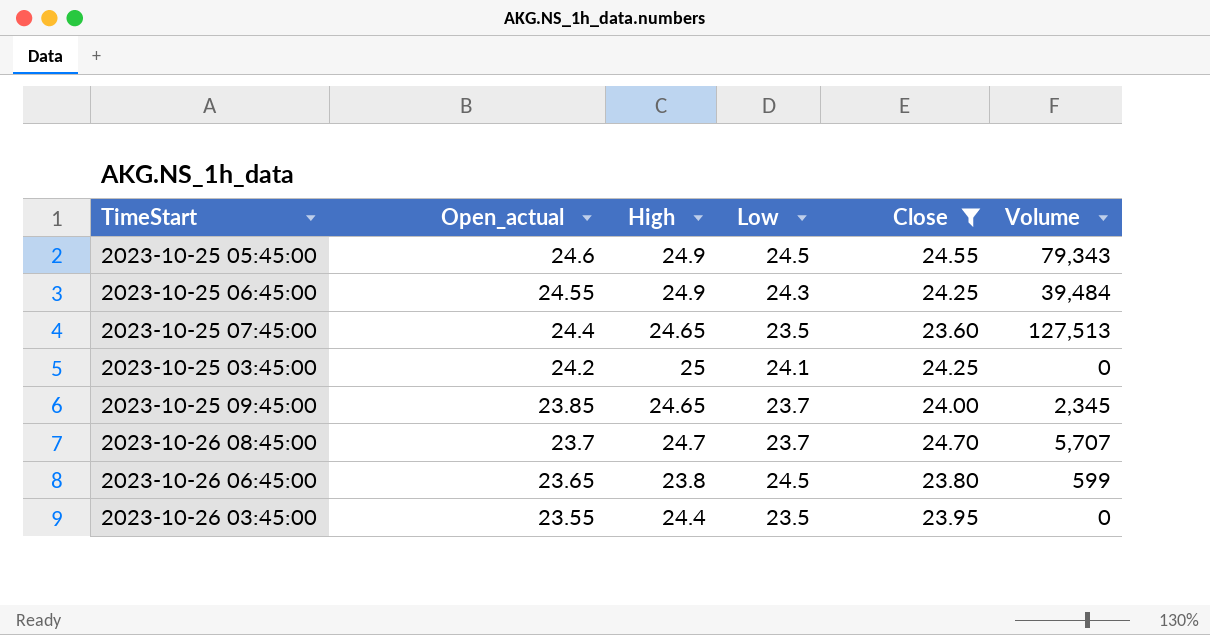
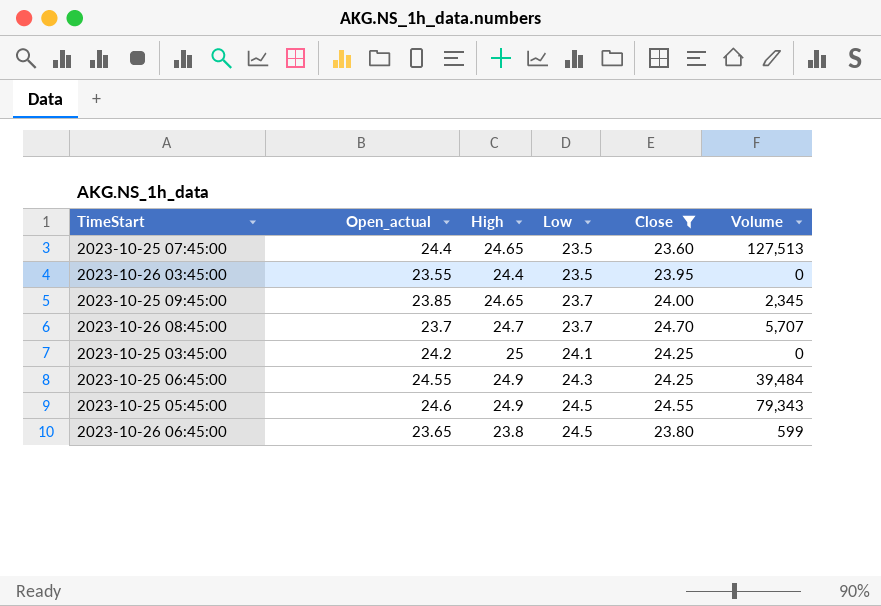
row order: Open_actual descending -> Low ascending

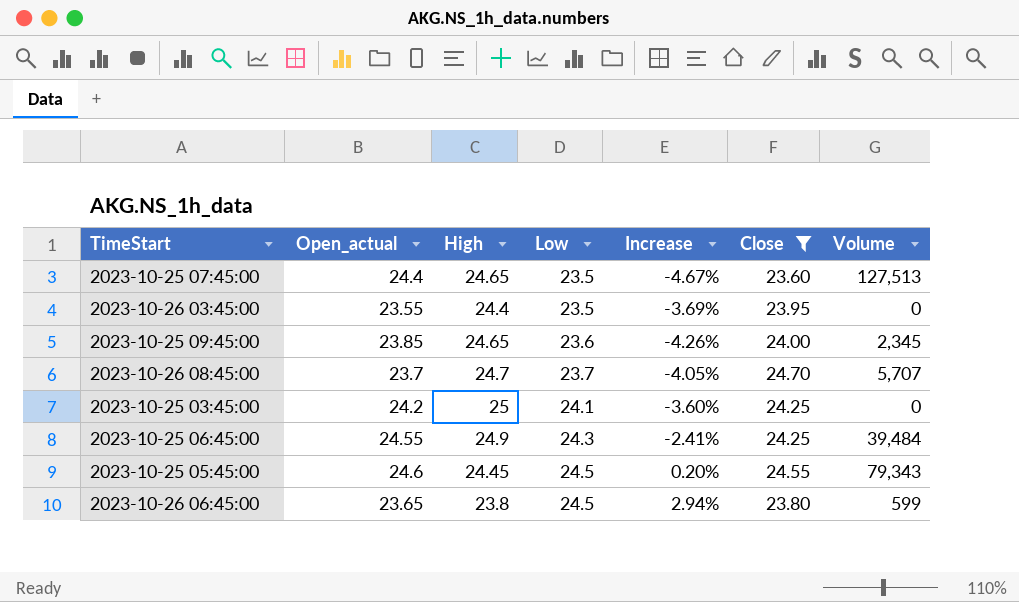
column Increase | formula: none -> ([Low] - [High]) / [High]
2023-10-25 09:45:00 | Low: 23.7 -> 23.6
2023-10-25 05:45:00 | High: 24.9 -> 24.45

